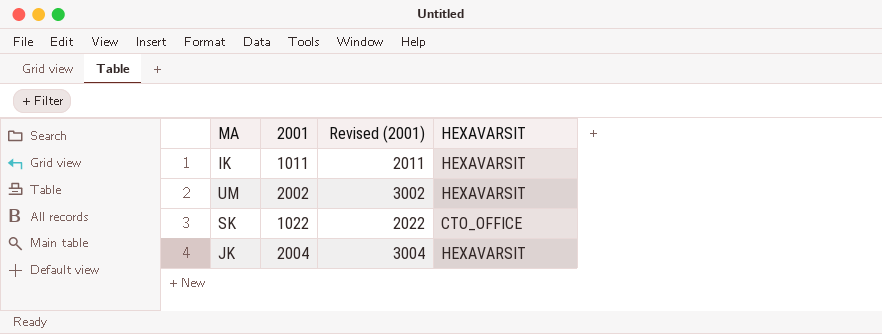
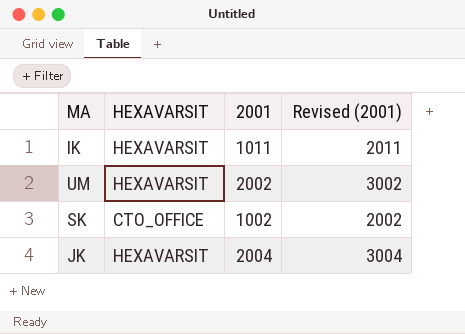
column HEXAVARSIT | position: 4 -> 2
SK | 2001: 1022 -> 1002
SK | Revised (2001): 2022 -> 2002

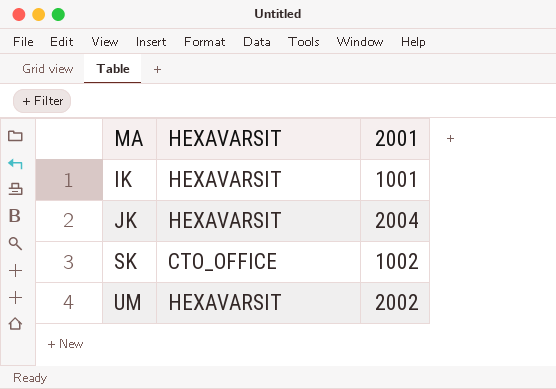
row order: none -> MA ascending
column Revised (2001) | formula: [2001] + 1000 -> none
IK | 2001: 1011 -> 1001

